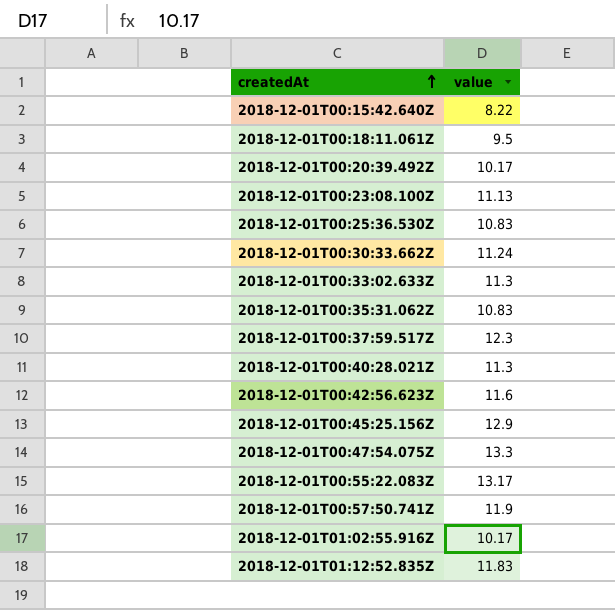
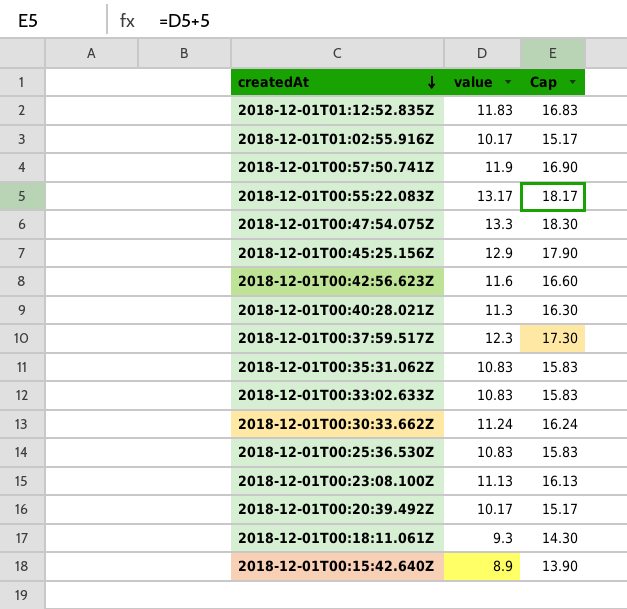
row order: createdAt ascending -> createdAt descending
column Cap | formula: none -> [value] + 5
2018-12-01T00:33:02.633Z | value: 11.3 -> 10.83
2018-12-01T00:18:11.061Z | value: 9.5 -> 9.3
2018-12-01T00:15:42.640Z | value: 8.22 -> 8.9

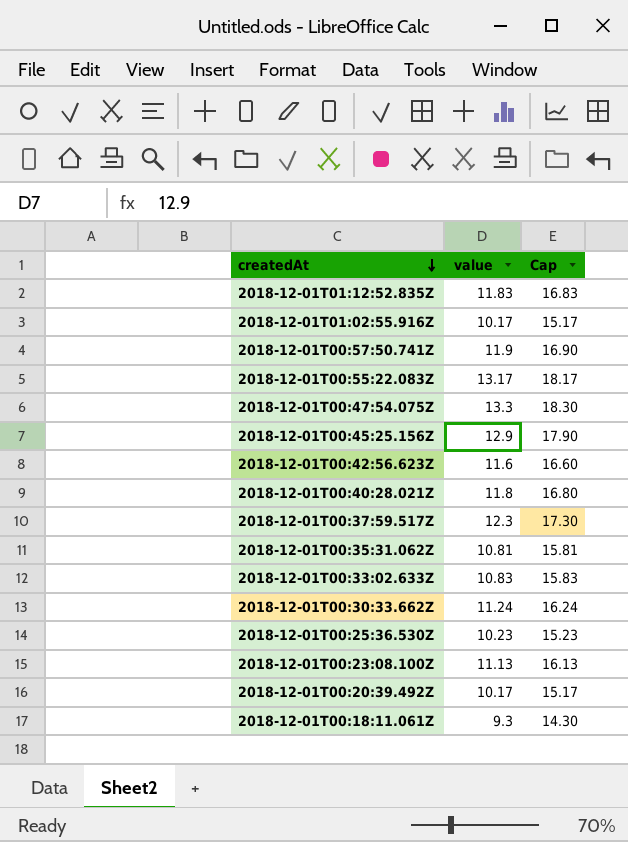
row 2018-12-01T00:15:42.640Z: 8.9 | 13.90 -> none
2018-12-01T00:40:28.021Z | value: 11.3 -> 11.8
2018-12-01T00:40:28.021Z | Cap: 16.30 -> 16.80
2018-12-01T00:35:31.062Z | value: 10.83 -> 10.81
2018-12-01T00:35:31.062Z | Cap: 15.83 -> 15.81
2018-12-01T00:25:36.530Z | value: 10.83 -> 10.23
2018-12-01T00:25:36.530Z | Cap: 15.83 -> 15.23

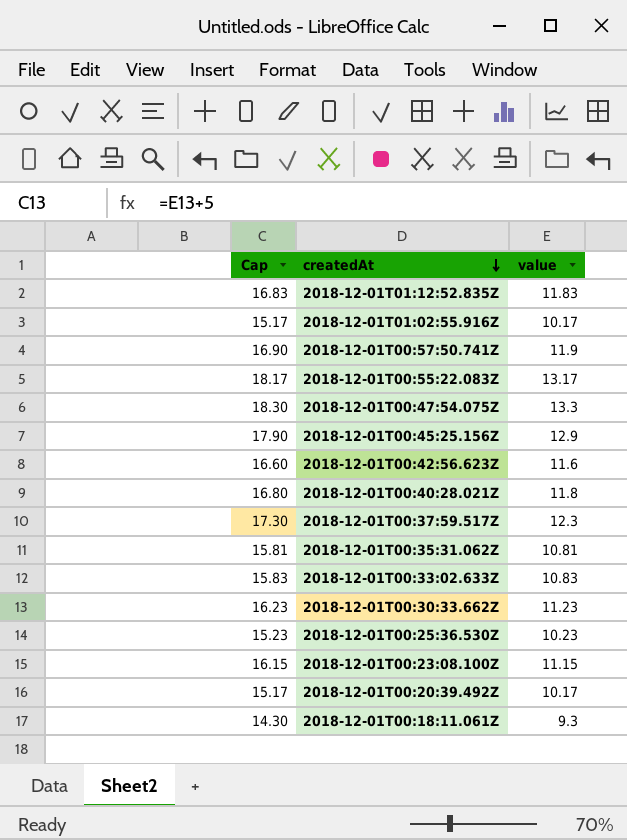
column Cap | position: 3 -> 1
2018-12-01T00:30:33.662Z | Cap: 16.24 -> 16.23
2018-12-01T00:30:33.662Z | value: 11.24 -> 11.23
2018-12-01T00:23:08.100Z | Cap: 16.13 -> 16.15
2018-12-01T00:23:08.100Z | value: 11.13 -> 11.15

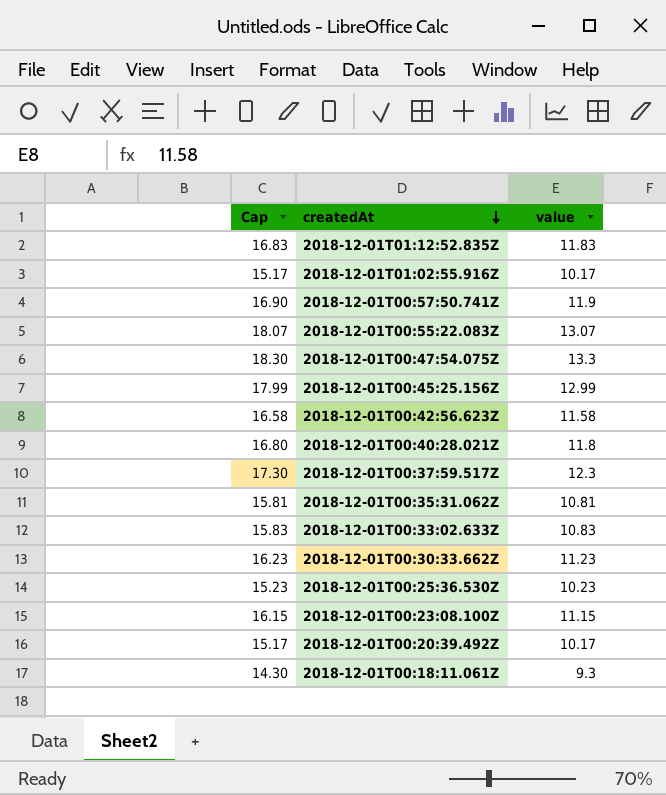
2018-12-01T00:55:22.083Z | Cap: 18.17 -> 18.07
2018-12-01T00:55:22.083Z | value: 13.17 -> 13.07
2018-12-01T00:45:25.156Z | Cap: 17.90 -> 17.99
2018-12-01T00:45:25.156Z | value: 12.9 -> 12.99
2018-12-01T00:42:56.623Z | Cap: 16.60 -> 16.58
2018-12-01T00:42:56.623Z | value: 11.6 -> 11.58

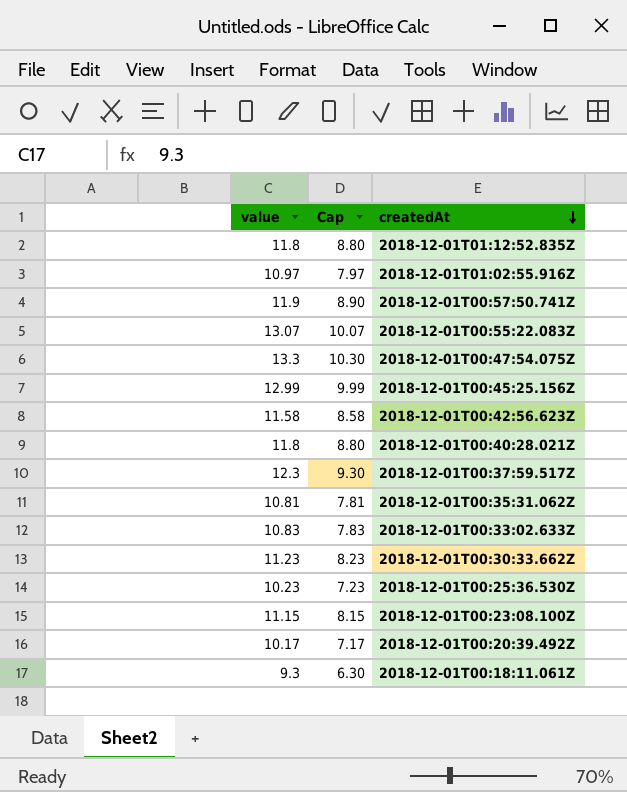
column value | position: 3 -> 1
column Cap | formula: [value] + 5 -> [value] - 3
2018-12-01T01:12:52.835Z | value: 11.83 -> 11.8
2018-12-01T01:02:55.916Z | value: 10.17 -> 10.97

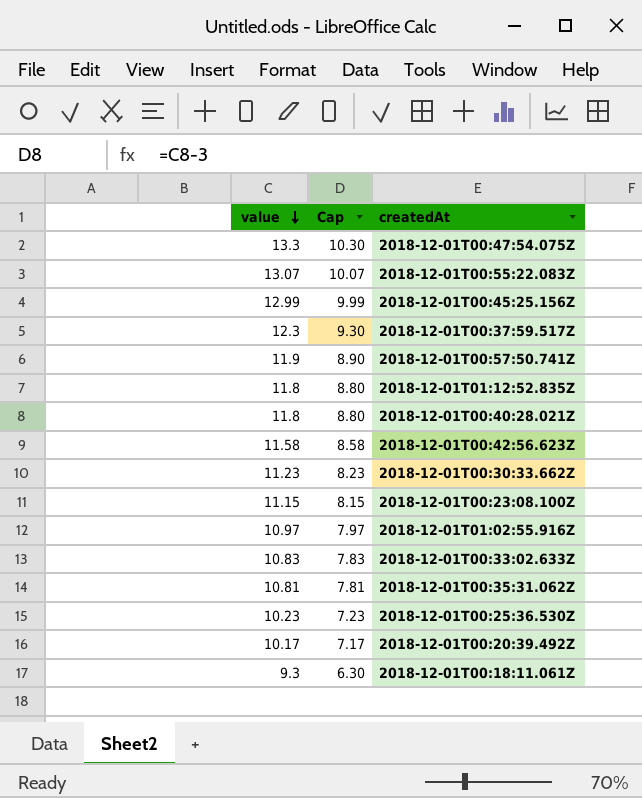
row order: createdAt descending -> value descending

